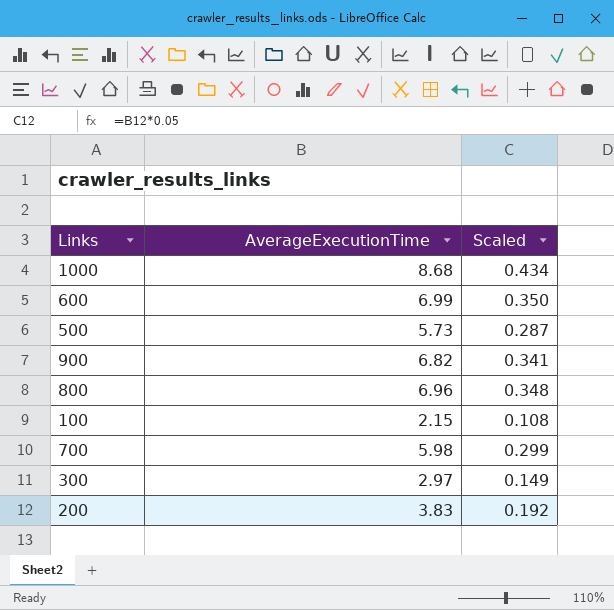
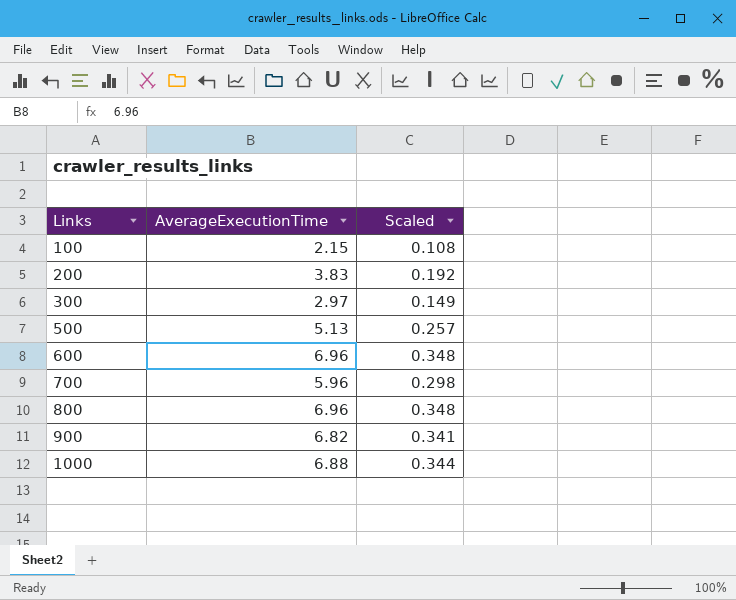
row order: none -> Links ascending
500 | AverageExecutionTime: 5.73 -> 5.13
500 | Scaled: 0.287 -> 0.257
600 | AverageExecutionTime: 6.99 -> 6.96
600 | Scaled: 0.350 -> 0.348
700 | AverageExecutionTime: 5.98 -> 5.96
700 | Scaled: 0.299 -> 0.298
1000 | AverageExecutionTime: 8.68 -> 6.88
1000 | Scaled: 0.434 -> 0.344

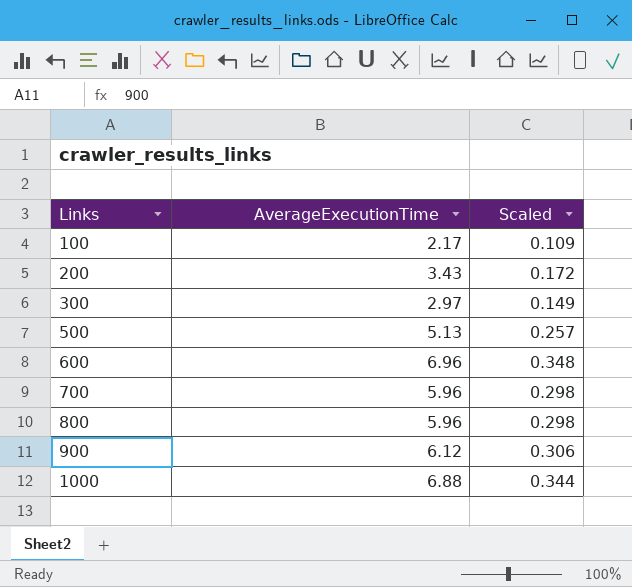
100 | AverageExecutionTime: 2.15 -> 2.17
100 | Scaled: 0.108 -> 0.109
200 | AverageExecutionTime: 3.83 -> 3.43
200 | Scaled: 0.192 -> 0.172
800 | AverageExecutionTime: 6.96 -> 5.96
800 | Scaled: 0.348 -> 0.298
900 | AverageExecutionTime: 6.82 -> 6.12
900 | Scaled: 0.341 -> 0.306

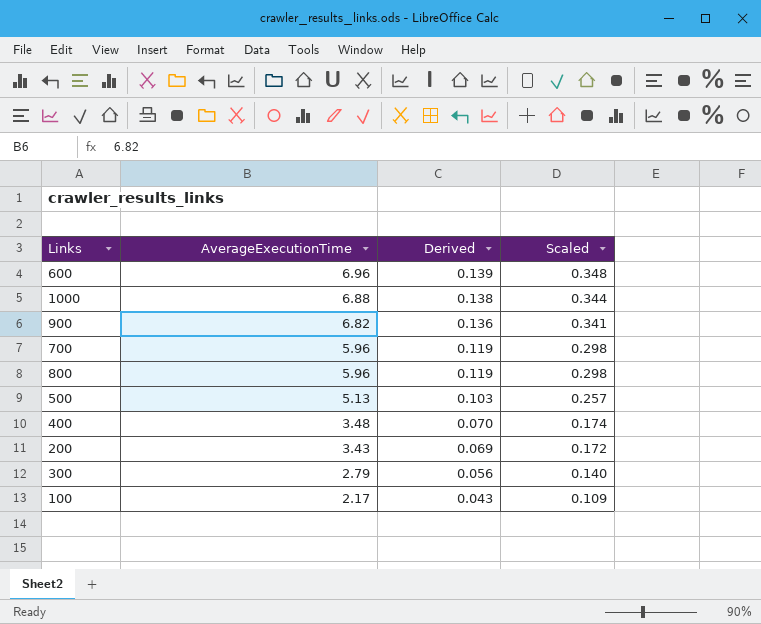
row order: Links ascending -> AverageExecutionTime descending
column Derived | formula: none -> [AverageExecutionTime] * 0.02
900 | AverageExecutionTime: 6.12 -> 6.82
900 | Scaled: 0.306 -> 0.341
row 400: none -> 3.48 | 0.070 | 0.174
300 | AverageExecutionTime: 2.97 -> 2.79
300 | Scaled: 0.149 -> 0.140

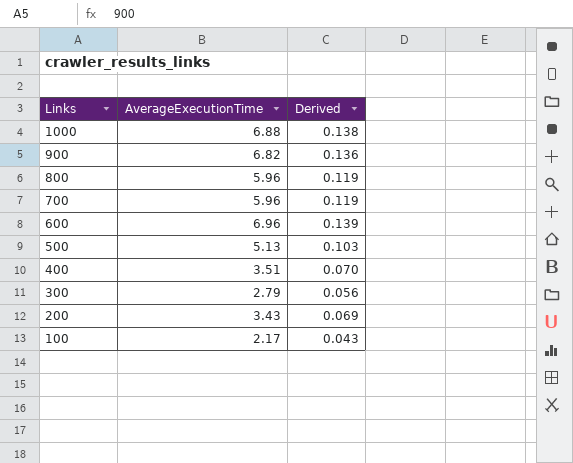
row order: AverageExecutionTime descending -> Links descending
column Scaled | formula: [AverageExecutionTime] * 0.05 -> none
400 | AverageExecutionTime: 3.48 -> 3.51

